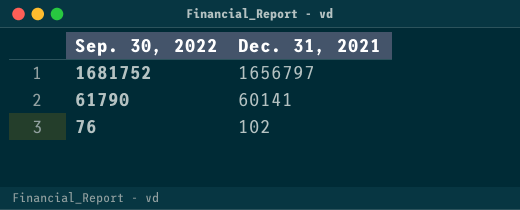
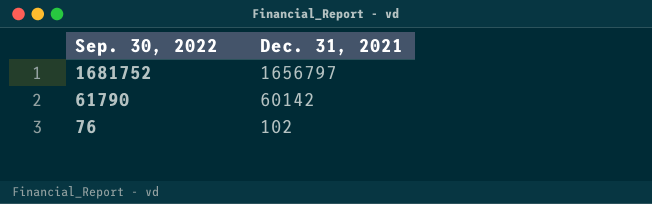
61790 | Dec. 31, 2021: 60141 -> 60142

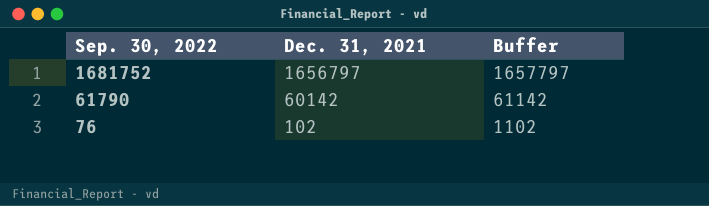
column Buffer | formula: none -> [Dec. 31, 2021] + 1000

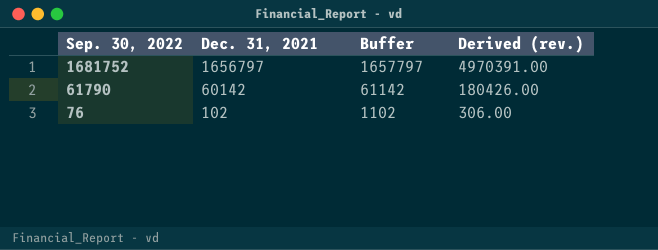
column Derived (rev.) | formula: none -> [Dec. 31, 2021] * 3

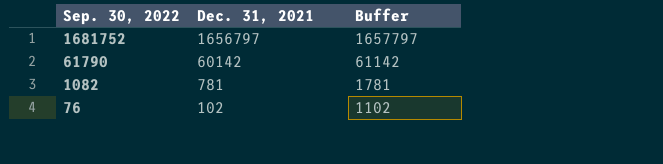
column Derived (rev.) | formula: [Dec. 31, 2021] * 3 -> none
row 1082: none -> 781 | 1781

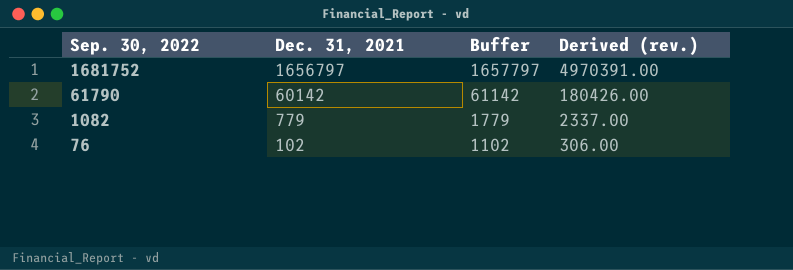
column Derived (rev.) | formula: none -> [Dec. 31, 2021] * 3
1082 | Dec. 31, 2021: 781 -> 779
1082 | Buffer: 1781 -> 1779

